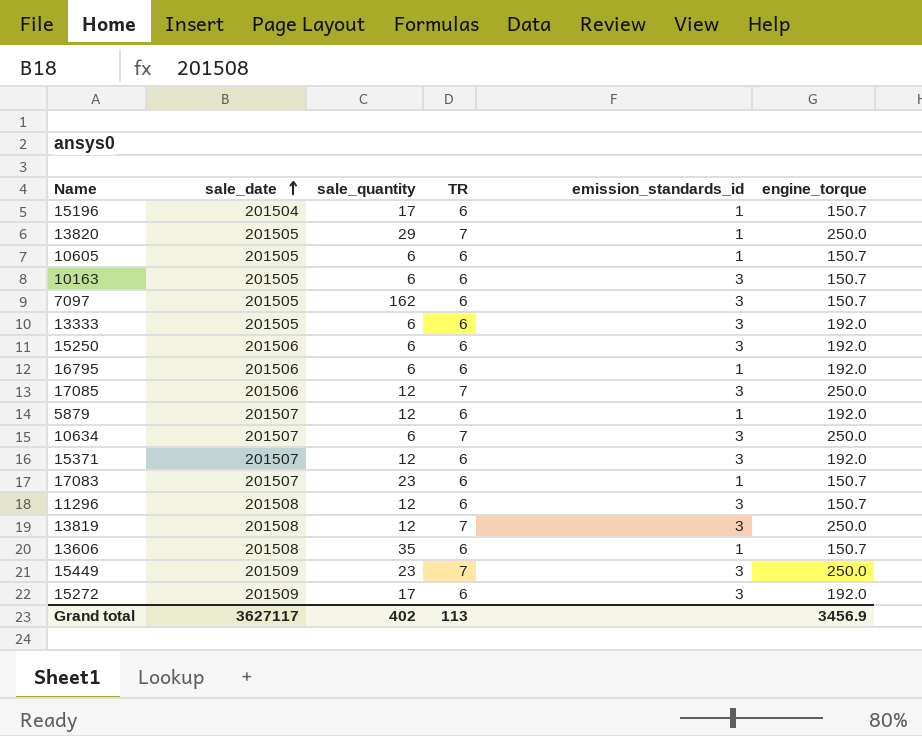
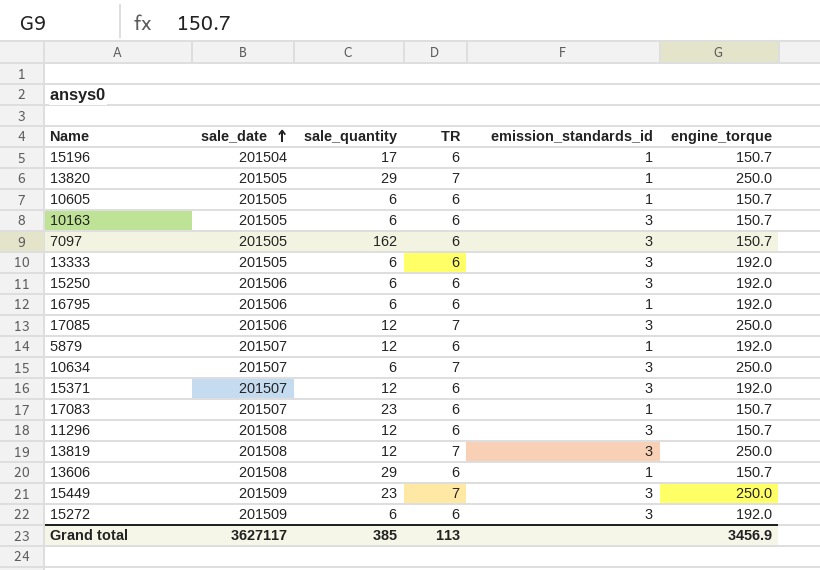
13606 | sale_quantity: 35 -> 29
15272 | sale_quantity: 17 -> 6
Grand total | sale_quantity: 402 -> 385

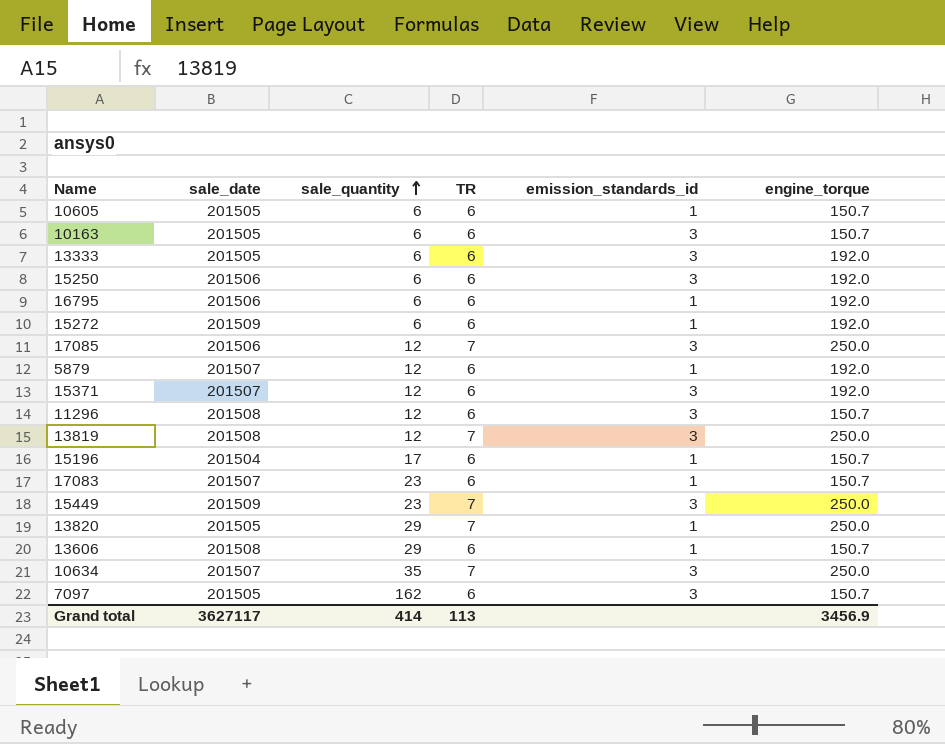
row order: sale_date ascending -> sale_quantity ascending
15272 | emission_standards_id: 3 -> 1
10634 | sale_quantity: 6 -> 35
Grand total | sale_quantity: 385 -> 414

